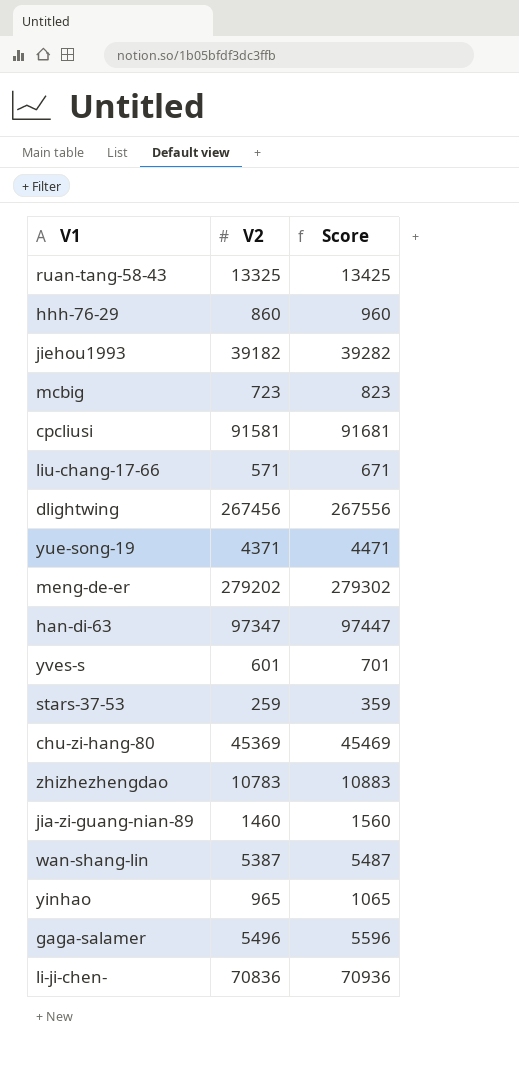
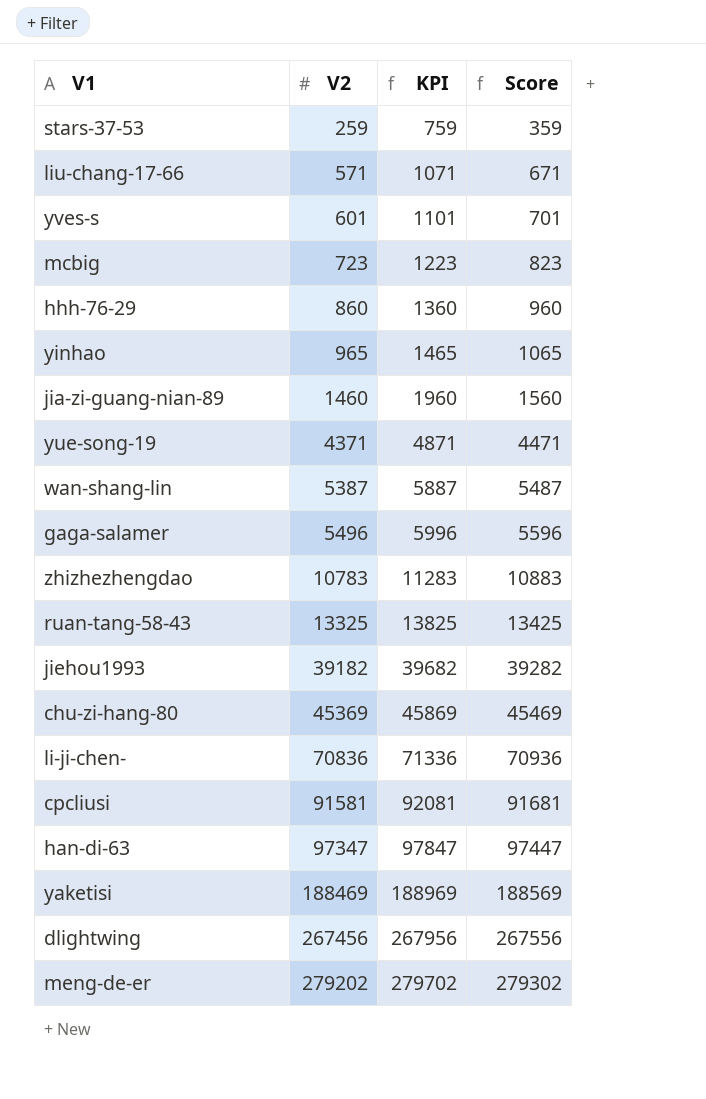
row order: none -> V2 ascending
column KPI | formula: none -> [V2] + 500
row yaketisi: none -> 188469 | 188969 | 188569

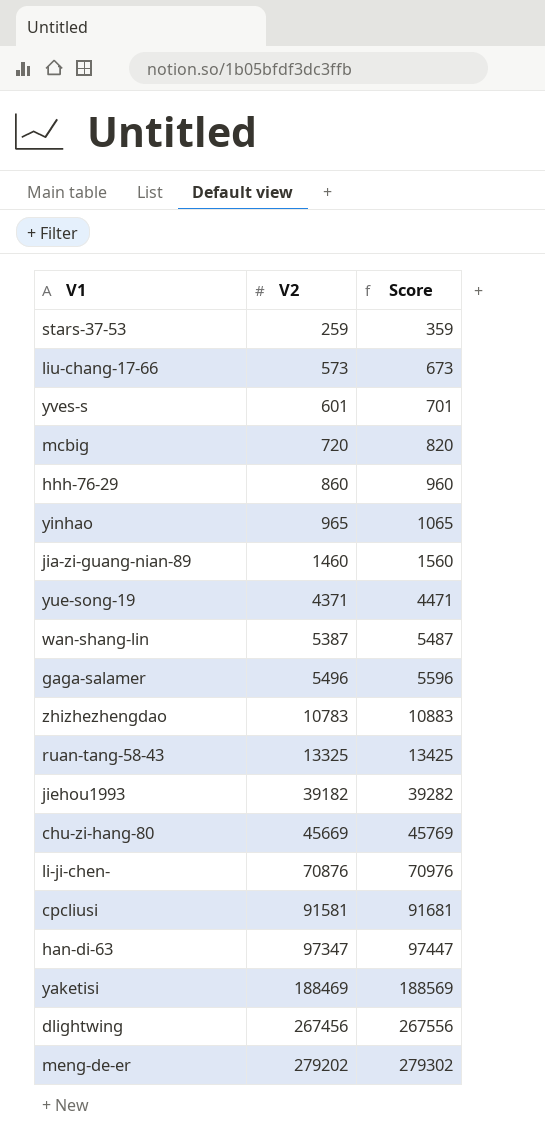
column KPI | formula: [V2] + 500 -> none
liu-chang-17-66 | V2: 571 -> 573
liu-chang-17-66 | Score: 671 -> 673
mcbig | V2: 723 -> 720
mcbig | Score: 823 -> 820
chu-zi-hang-80 | V2: 45369 -> 45669
chu-zi-hang-80 | Score: 45469 -> 45769
li-ji-chen- | V2: 70836 -> 70876
li-ji-chen- | Score: 70936 -> 70976

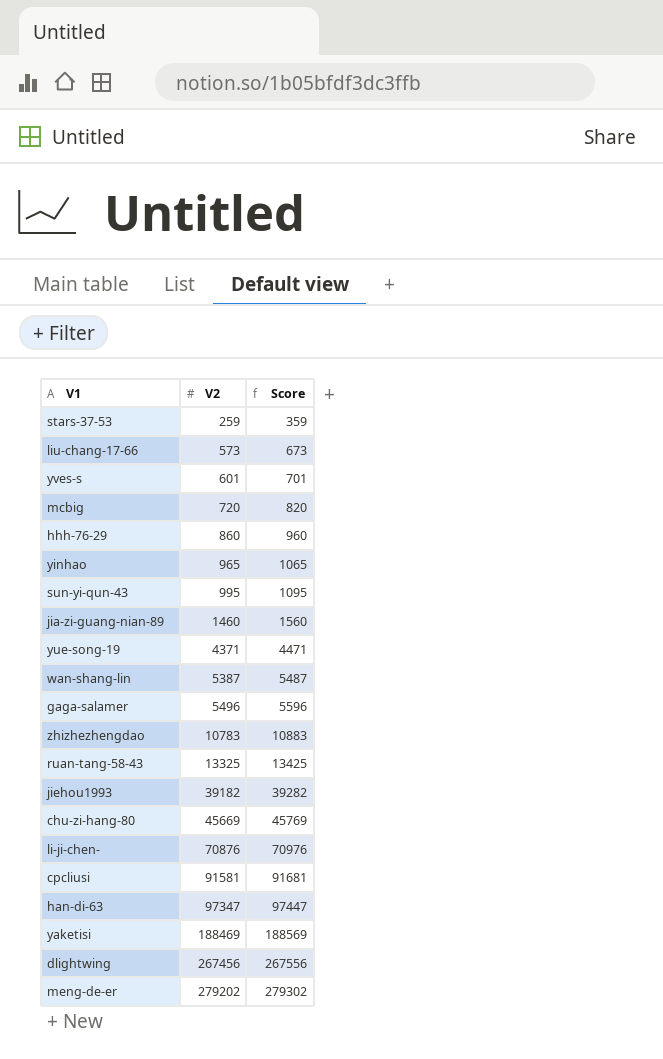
row sun-yi-qun-43: none -> 995 | 1095

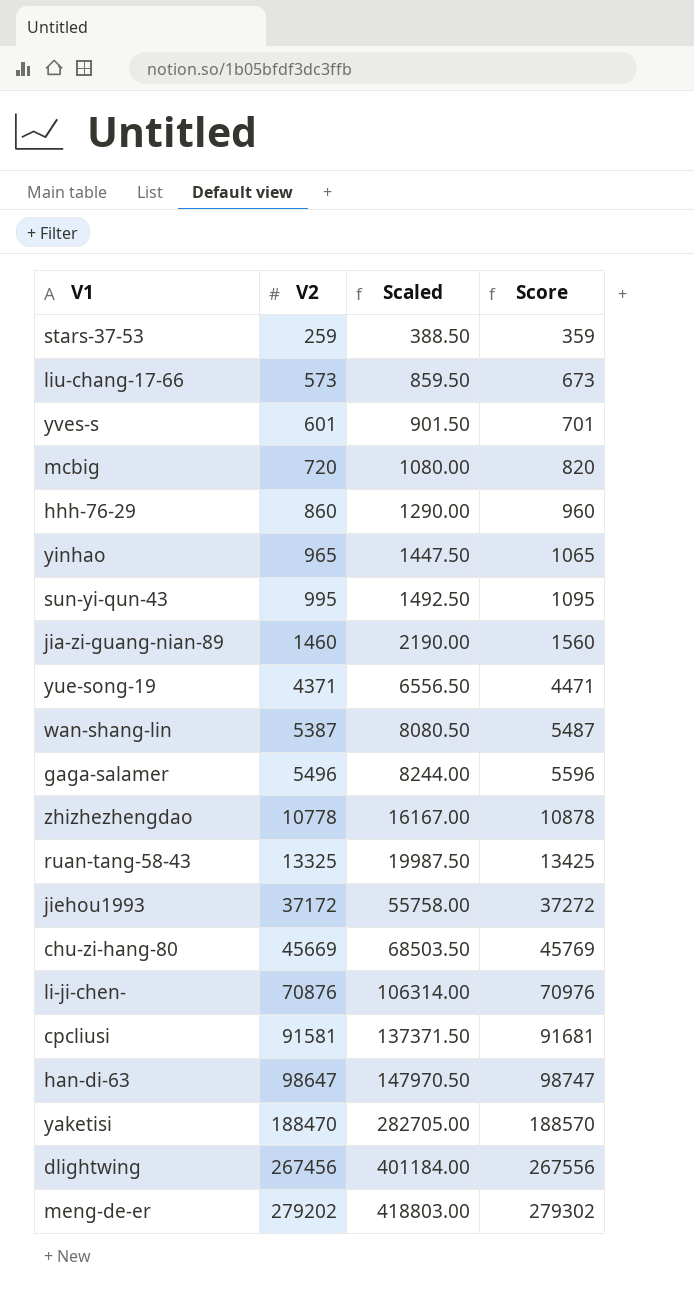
column Scaled | formula: none -> [V2] * 1.5
zhizhezhengdao | V2: 10783 -> 10778
zhizhezhengdao | Score: 10883 -> 10878
jiehou1993 | V2: 39182 -> 37172
jiehou1993 | Score: 39282 -> 37272
han-di-63 | V2: 97347 -> 98647
han-di-63 | Score: 97447 -> 98747
yaketisi | V2: 188469 -> 188470
yaketisi | Score: 188569 -> 188570

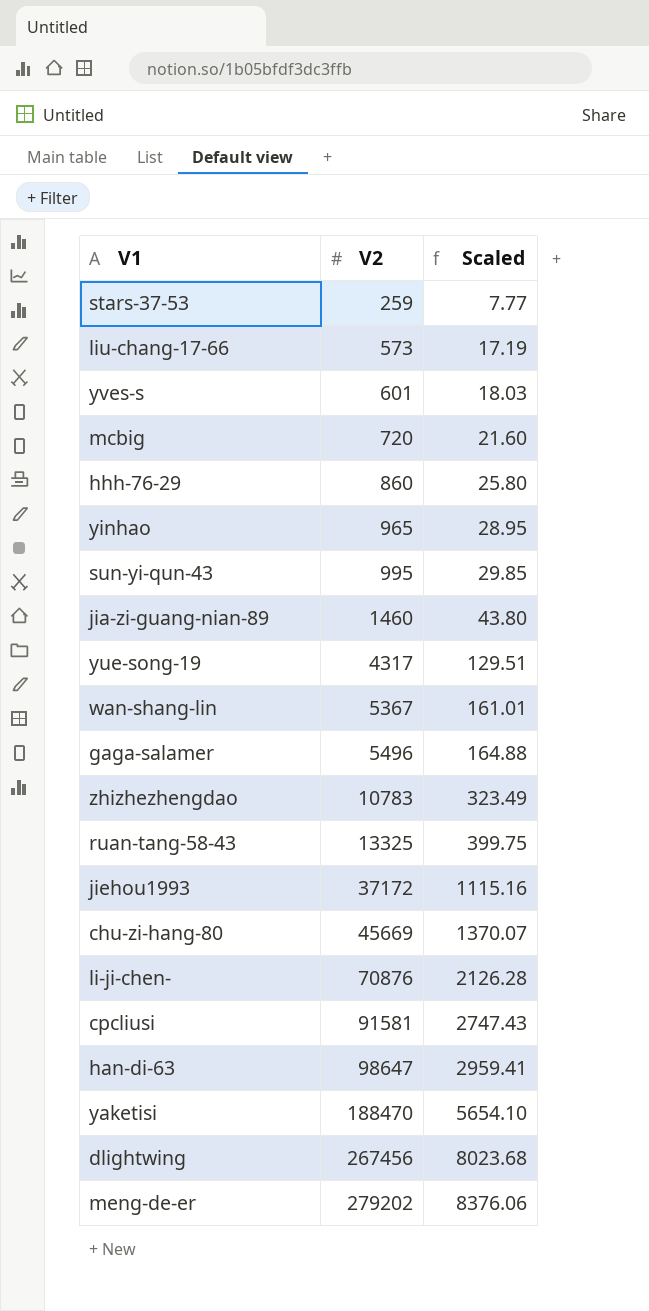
column Score | formula: [V2] + 100 -> none
column Scaled | formula: [V2] * 1.5 -> [V2] * 0.03
yue-song-19 | V2: 4371 -> 4317
wan-shang-lin | V2: 5387 -> 5367
zhizhezhengdao | V2: 10778 -> 10783

